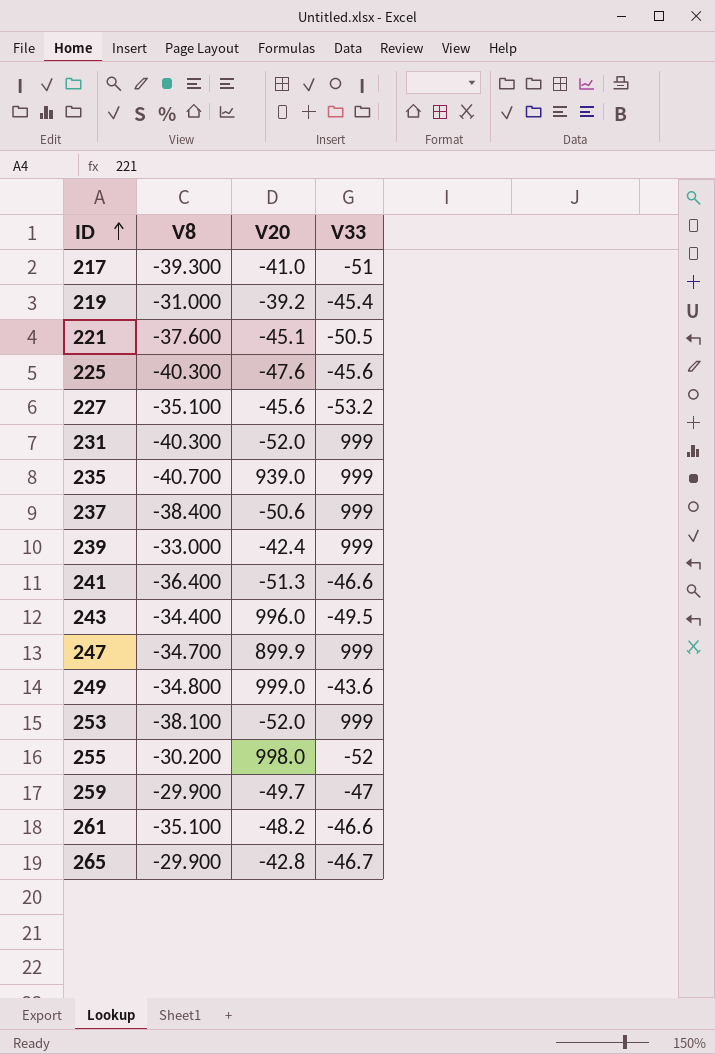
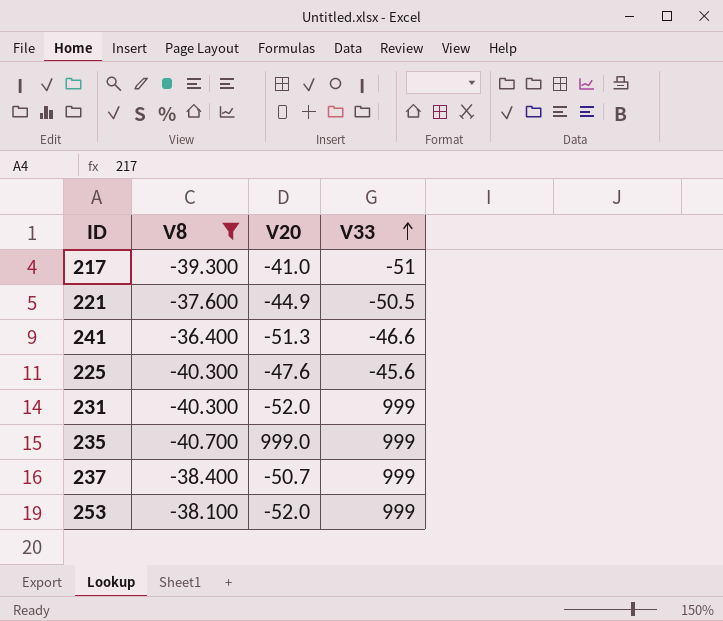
filter: none -> V8 <= -36.400
row order: ID ascending -> V33 ascending
221 | V20: -45.1 -> -44.9
235 | V20: 939.0 -> 999.0
237 | V20: -50.6 -> -50.7

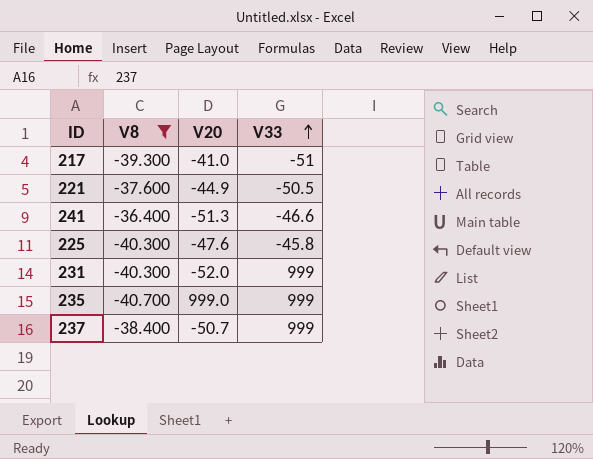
row 253: -38.100 | -52.0 | 999 -> none
225 | V33: -45.6 -> -45.8

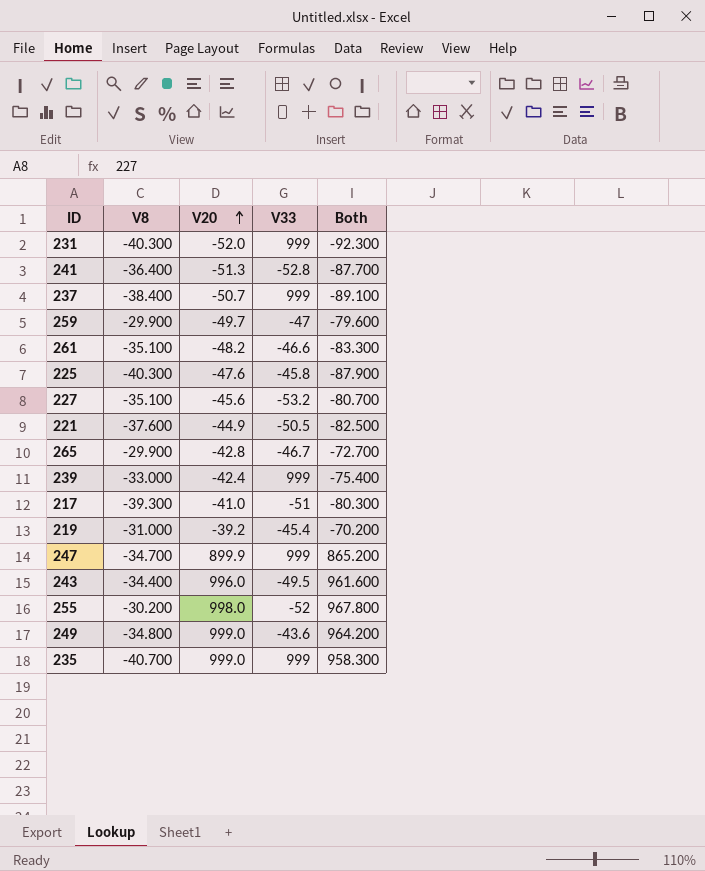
filter: V8 <= -36.400 -> none
row order: V33 ascending -> V20 ascending
column Both | formula: none -> [V8] + [V20]
241 | V33: -46.6 -> -52.8

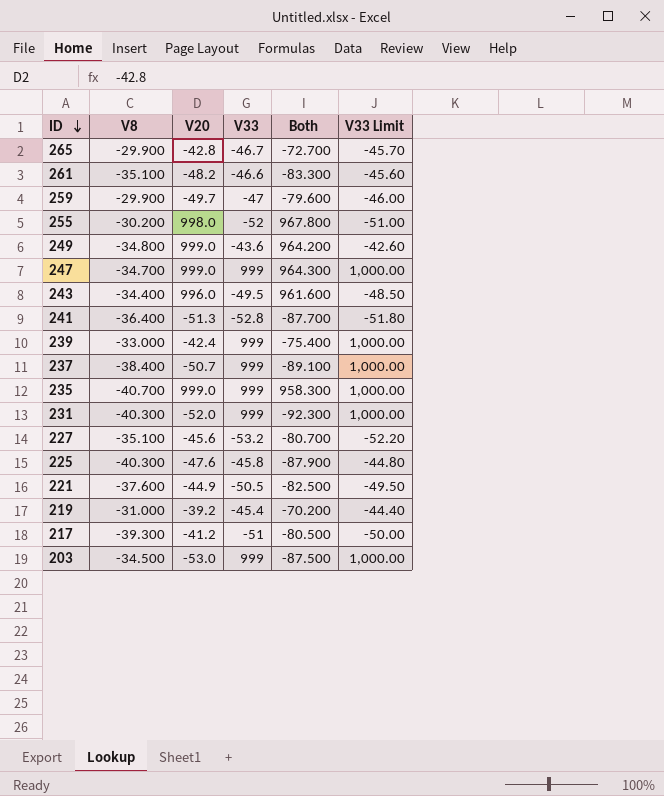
row order: V20 ascending -> ID descending
column V33 Limit | formula: none -> [V33] + 1
247 | V20: 899.9 -> 999.0
247 | Both: 865.200 -> 964.300
217 | V20: -41.0 -> -41.2
217 | Both: -80.300 -> -80.500
row 203: none -> -34.500 | -53.0 | 999 | -87.500 | 1,000.00

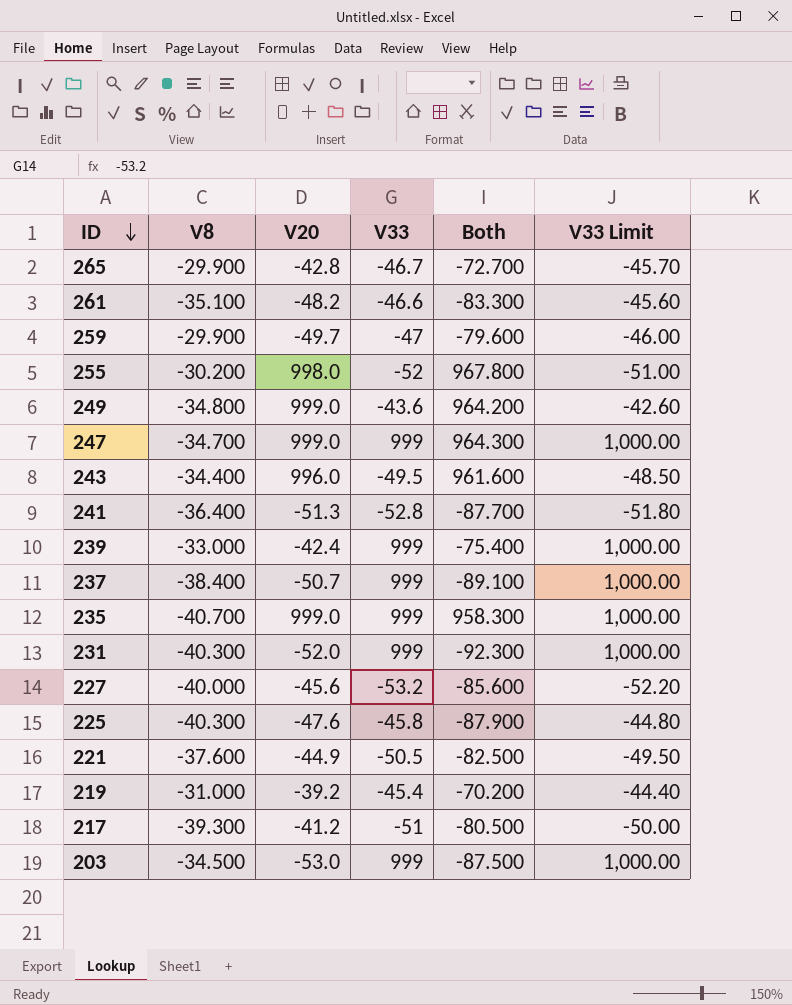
227 | V8: -35.100 -> -40.000
227 | Both: -80.700 -> -85.600

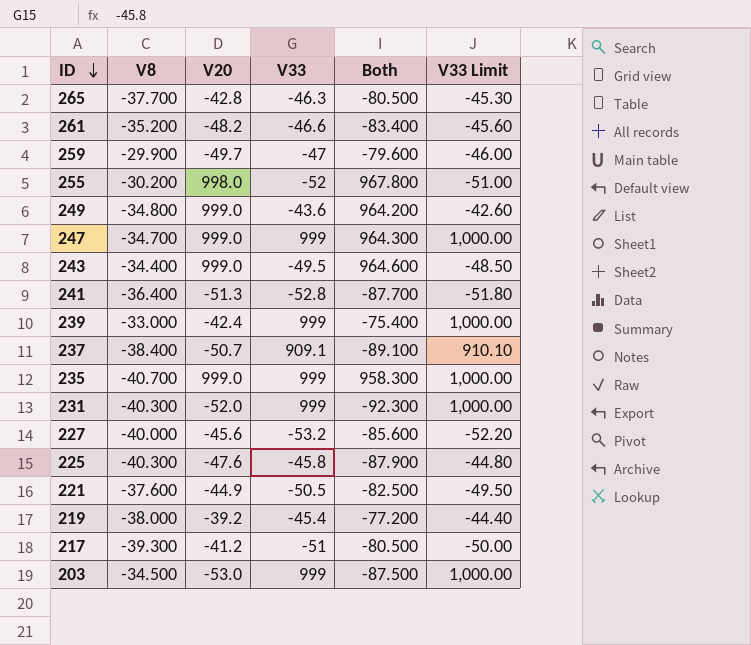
265 | V8: -29.900 -> -37.700
265 | V33: -46.7 -> -46.3
265 | Both: -72.700 -> -80.500
265 | V33 Limit: -45.70 -> -45.30
261 | V8: -35.100 -> -35.200
261 | Both: -83.300 -> -83.400
243 | V20: 996.0 -> 999.0
243 | Both: 961.600 -> 964.600
237 | V33: 999 -> 909.1
237 | V33 Limit: 1,000.00 -> 910.10
219 | V8: -31.000 -> -38.000
219 | Both: -70.200 -> -77.200

